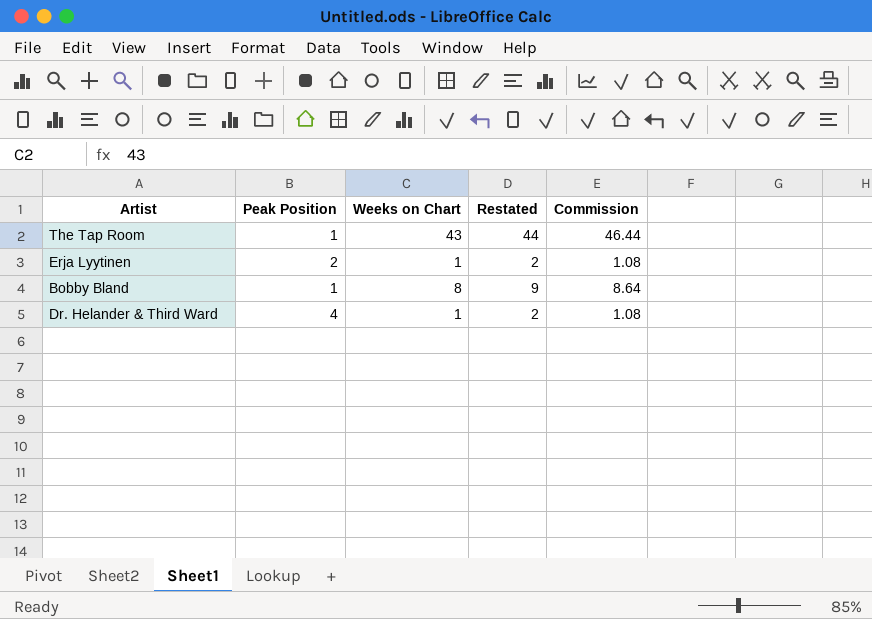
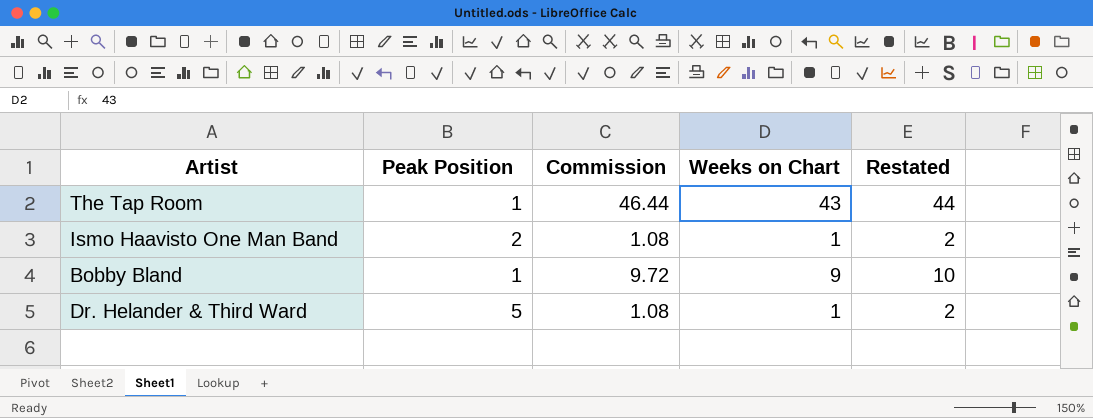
column Commission | position: 5 -> 3
row Erja Lyytinen: 2 | 1 | 2 | 1.08 -> none
row Ismo Haavisto One Man Band: none -> 2 | 1.08 | 1 | 2
Bobby Bland | Commission: 8.64 -> 9.72
Bobby Bland | Weeks on Chart: 8 -> 9
Bobby Bland | Restated: 9 -> 10
Dr. Helander & Third Ward | Peak Position: 4 -> 5

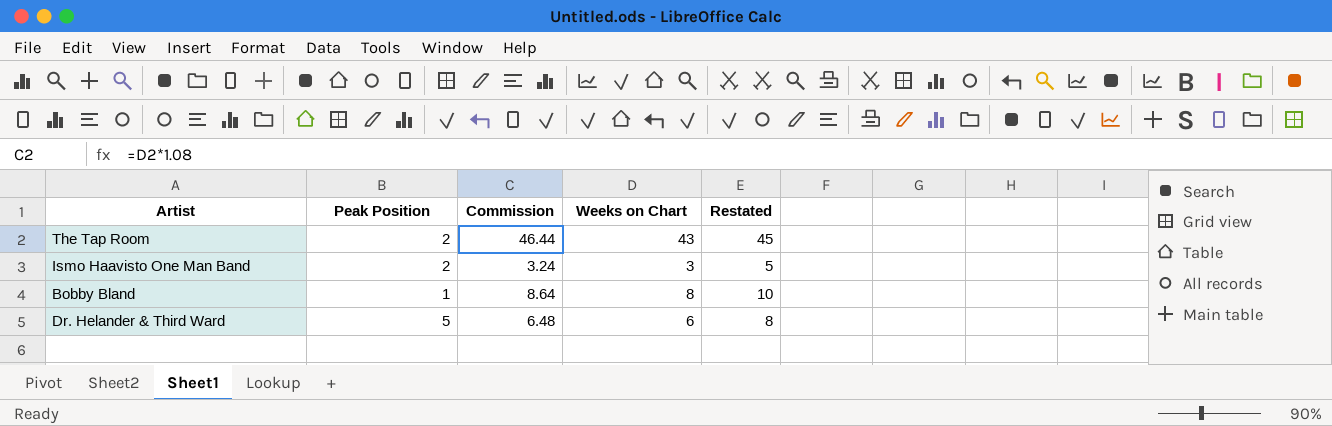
column Restated | formula: [Weeks on Chart] + 1 -> [Weeks on Chart] + 2
The Tap Room | Peak Position: 1 -> 2
Ismo Haavisto One Man Band | Commission: 1.08 -> 3.24
Ismo Haavisto One Man Band | Weeks on Chart: 1 -> 3
Bobby Bland | Commission: 9.72 -> 8.64
Bobby Bland | Weeks on Chart: 9 -> 8
Dr. Helander & Third Ward | Commission: 1.08 -> 6.48
Dr. Helander & Third Ward | Weeks on Chart: 1 -> 6

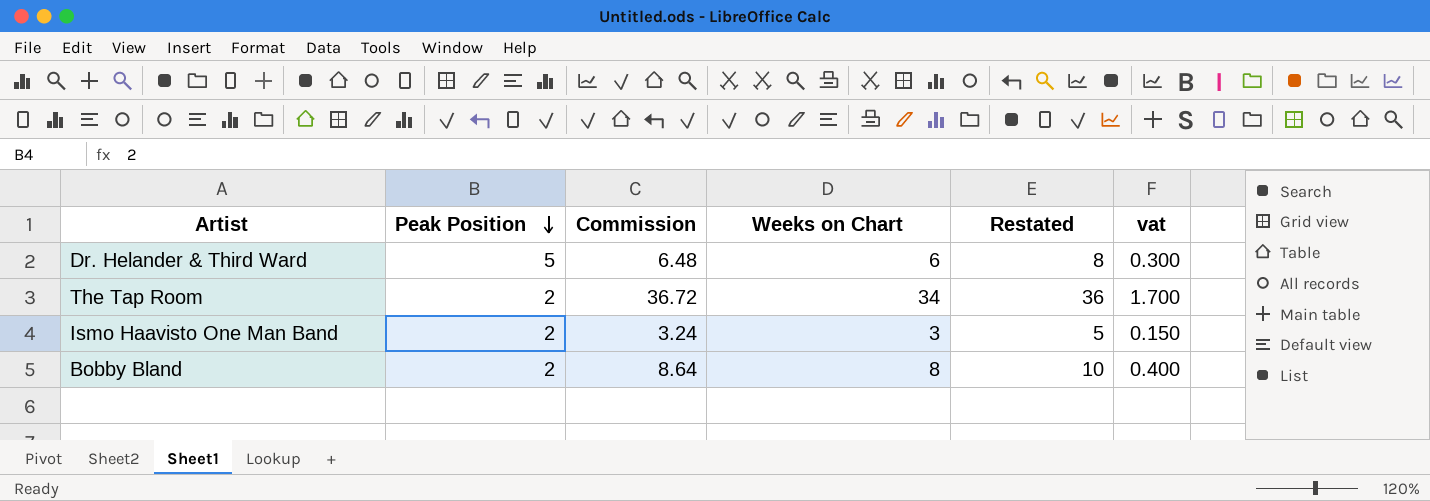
row order: none -> Peak Position descending
column vat | formula: none -> [Weeks on Chart] * 0.05
The Tap Room | Commission: 46.44 -> 36.72
The Tap Room | Weeks on Chart: 43 -> 34
The Tap Room | Restated: 45 -> 36
Bobby Bland | Peak Position: 1 -> 2

